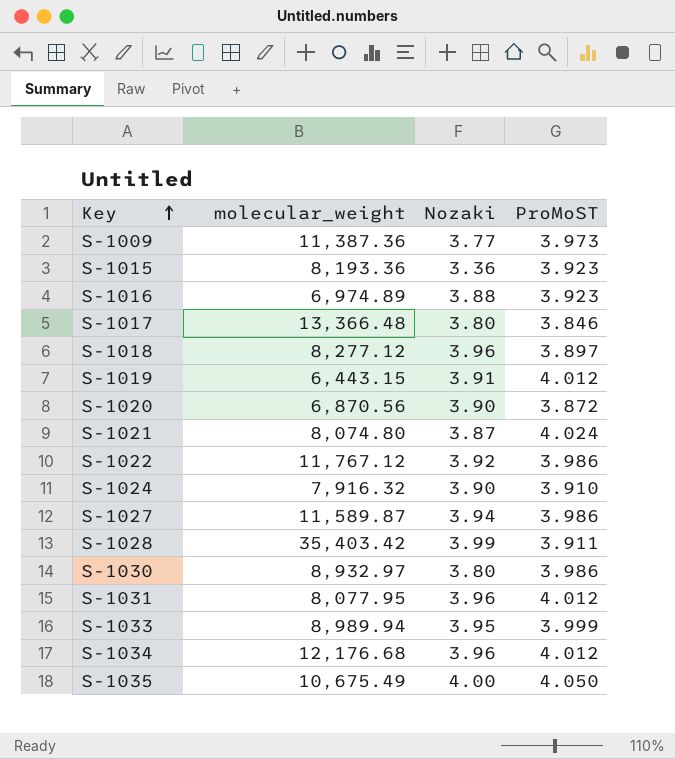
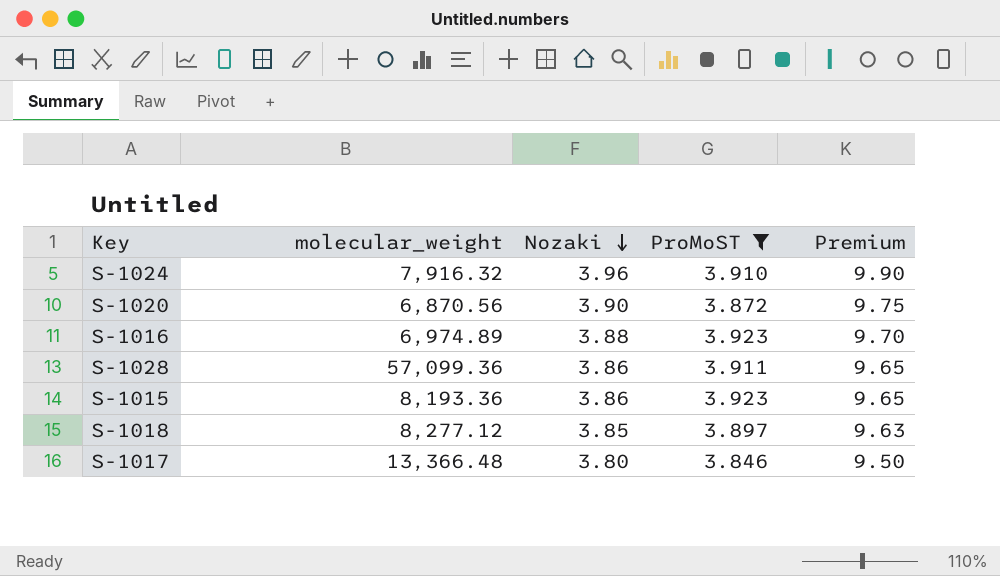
filter: none -> ProMoST <= 3.923
row order: Key ascending -> Nozaki descending
column Premium | formula: none -> [Nozaki] * 2.5
S-1024 | Nozaki: 3.90 -> 3.96
S-1028 | molecular_weight: 35,403.42 -> 57,099.36
S-1028 | Nozaki: 3.99 -> 3.86
S-1015 | Nozaki: 3.36 -> 3.86
S-1018 | Nozaki: 3.96 -> 3.85

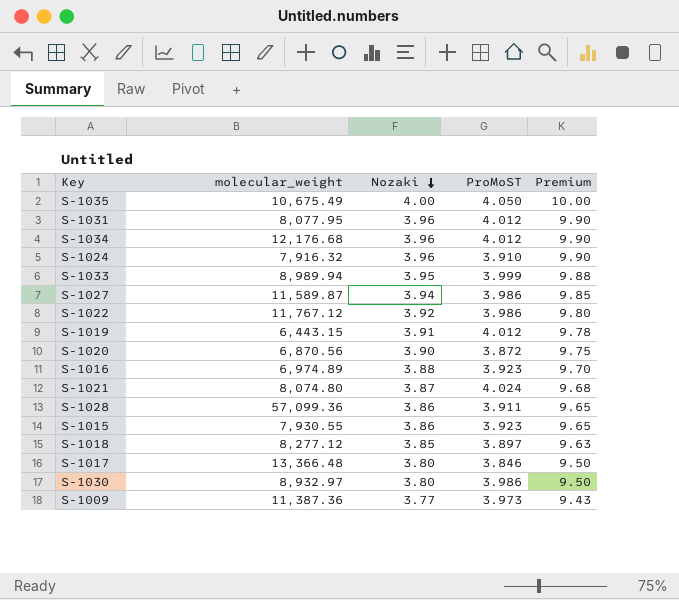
filter: ProMoST <= 3.923 -> none
S-1015 | molecular_weight: 8,193.36 -> 7,930.55

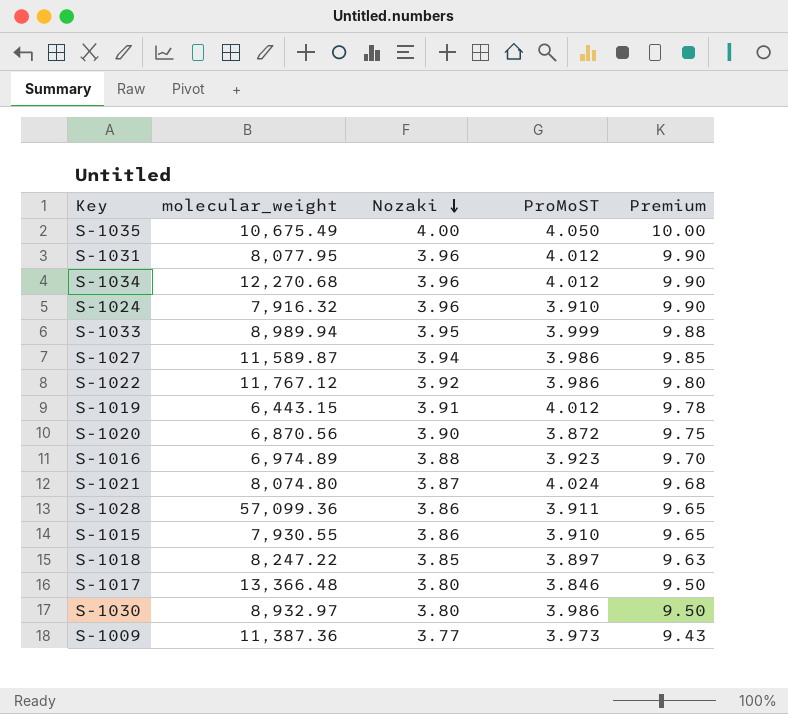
S-1034 | molecular_weight: 12,176.68 -> 12,270.68
S-1015 | ProMoST: 3.923 -> 3.910
S-1018 | molecular_weight: 8,277.12 -> 8,247.22

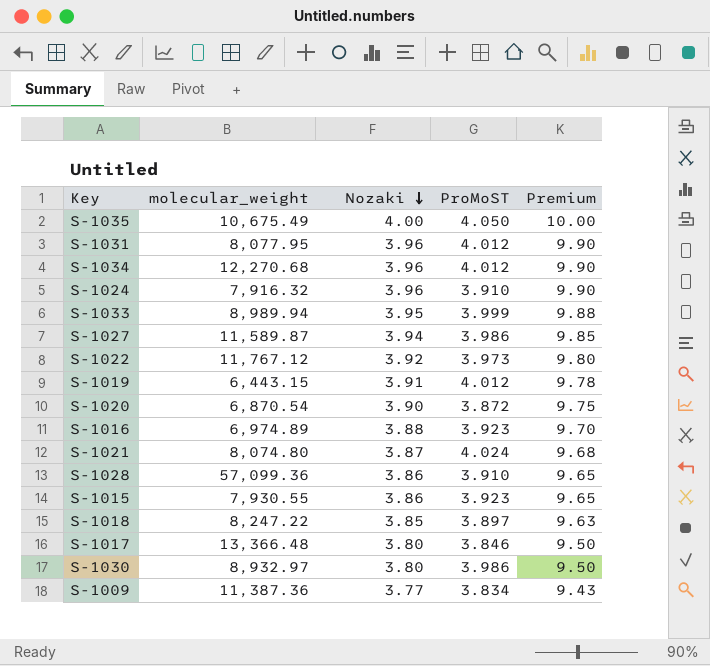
S-1022 | ProMoST: 3.986 -> 3.973
S-1020 | molecular_weight: 6,870.56 -> 6,870.54
S-1028 | ProMoST: 3.911 -> 3.910
S-1015 | ProMoST: 3.910 -> 3.923
S-1009 | ProMoST: 3.973 -> 3.834

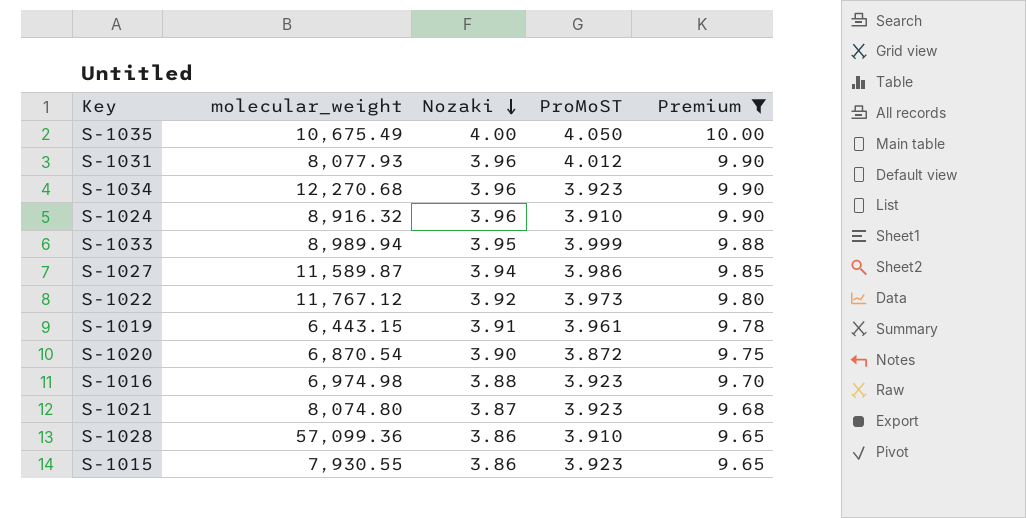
filter: none -> Premium >= 9.65
S-1031 | molecular_weight: 8,077.95 -> 8,077.93
S-1034 | ProMoST: 4.012 -> 3.923
S-1024 | molecular_weight: 7,916.32 -> 8,916.32
S-1019 | ProMoST: 4.012 -> 3.961
S-1016 | molecular_weight: 6,974.89 -> 6,974.98
S-1021 | ProMoST: 4.024 -> 3.923

